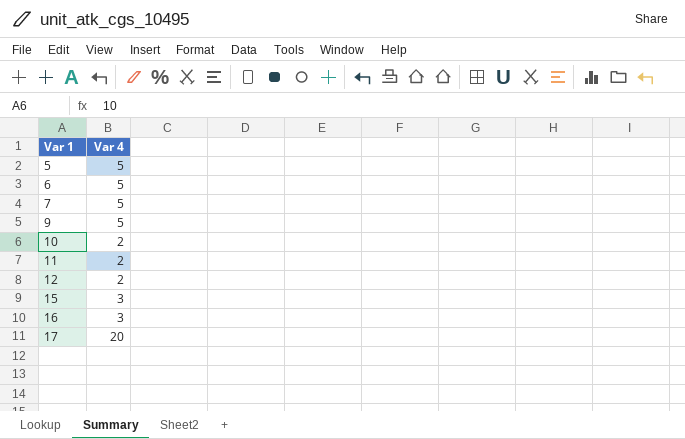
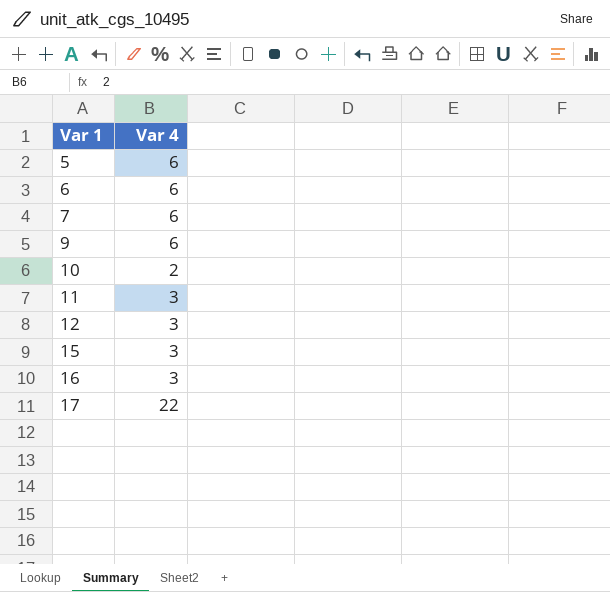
5 | Var 4: 5 -> 6
6 | Var 4: 5 -> 6
7 | Var 4: 5 -> 6
9 | Var 4: 5 -> 6
11 | Var 4: 2 -> 3
12 | Var 4: 2 -> 3
17 | Var 4: 20 -> 22

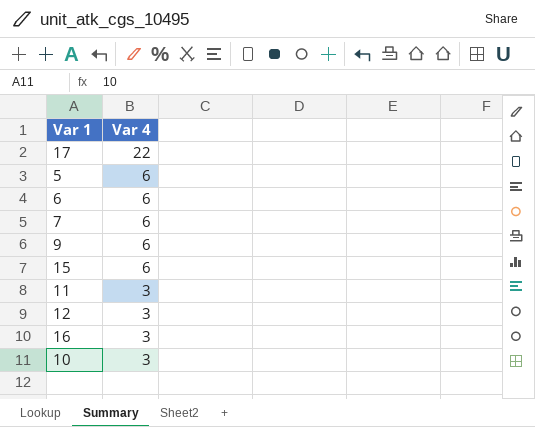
row order: Var 1 ascending -> Var 4 descending
15 | Var 4: 3 -> 6
10 | Var 4: 2 -> 3

